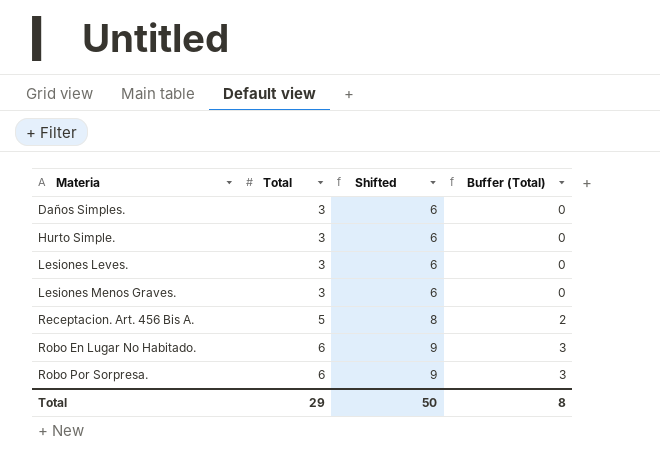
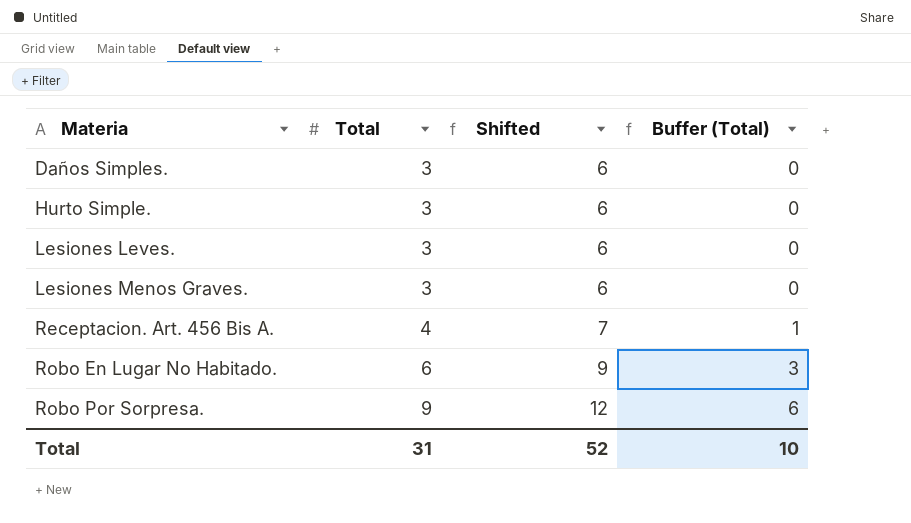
Receptacion. Art. 456 Bis A. | Total: 5 -> 4
Receptacion. Art. 456 Bis A. | Shifted: 8 -> 7
Receptacion. Art. 456 Bis A. | Buffer (Total): 2 -> 1
Robo Por Sorpresa. | Total: 6 -> 9
Robo Por Sorpresa. | Shifted: 9 -> 12
Robo Por Sorpresa. | Buffer (Total): 3 -> 6
Total | Total: 29 -> 31
Total | Shifted: 50 -> 52
Total | Buffer (Total): 8 -> 10

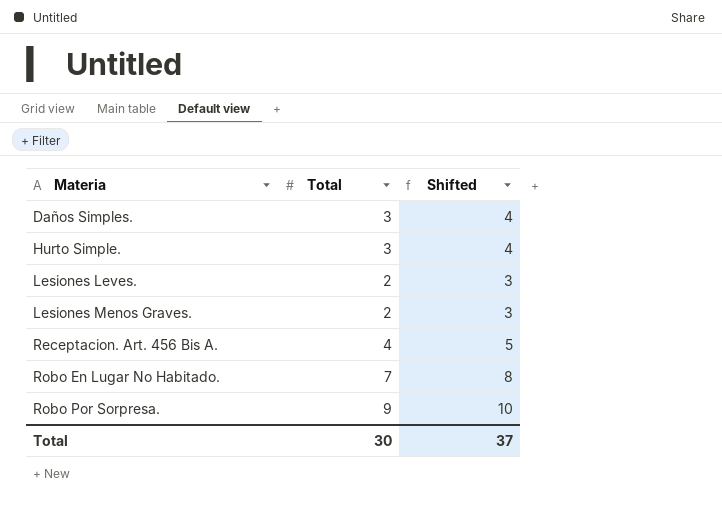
column Buffer (Total) | formula: [Total] - 3 -> none
column Shifted | formula: [Total] + 3 -> [Total] + 1
Lesiones Leves. | Total: 3 -> 2
Lesiones Menos Graves. | Total: 3 -> 2
Robo En Lugar No Habitado. | Total: 6 -> 7
Total | Total: 31 -> 30
Total | Shifted: 52 -> 37

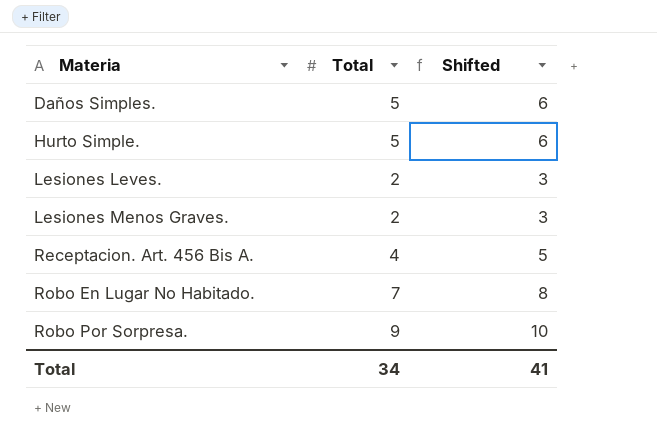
Daños Simples. | Total: 3 -> 5
Daños Simples. | Shifted: 4 -> 6
Hurto Simple. | Total: 3 -> 5
Hurto Simple. | Shifted: 4 -> 6
Total | Total: 30 -> 34
Total | Shifted: 37 -> 41

